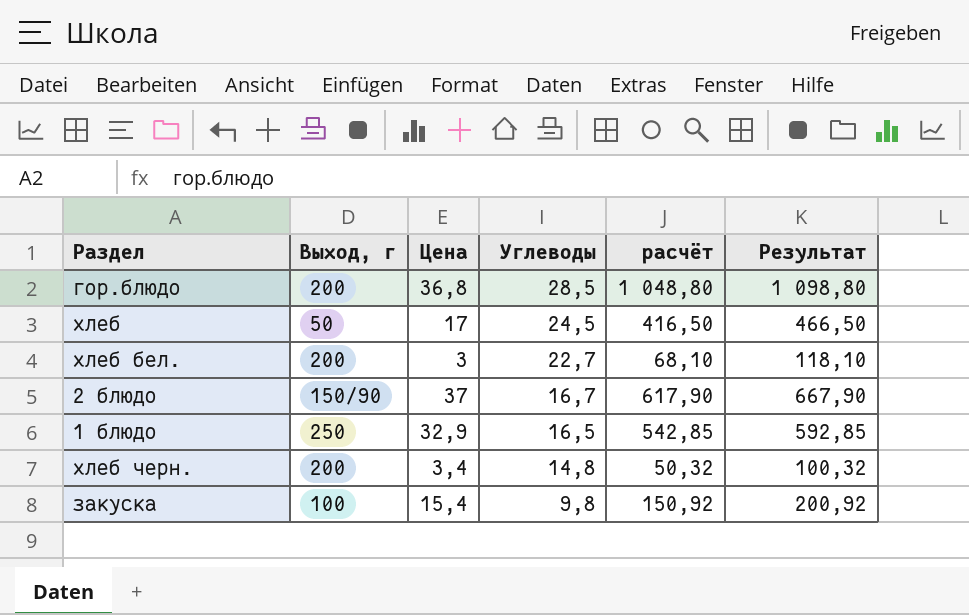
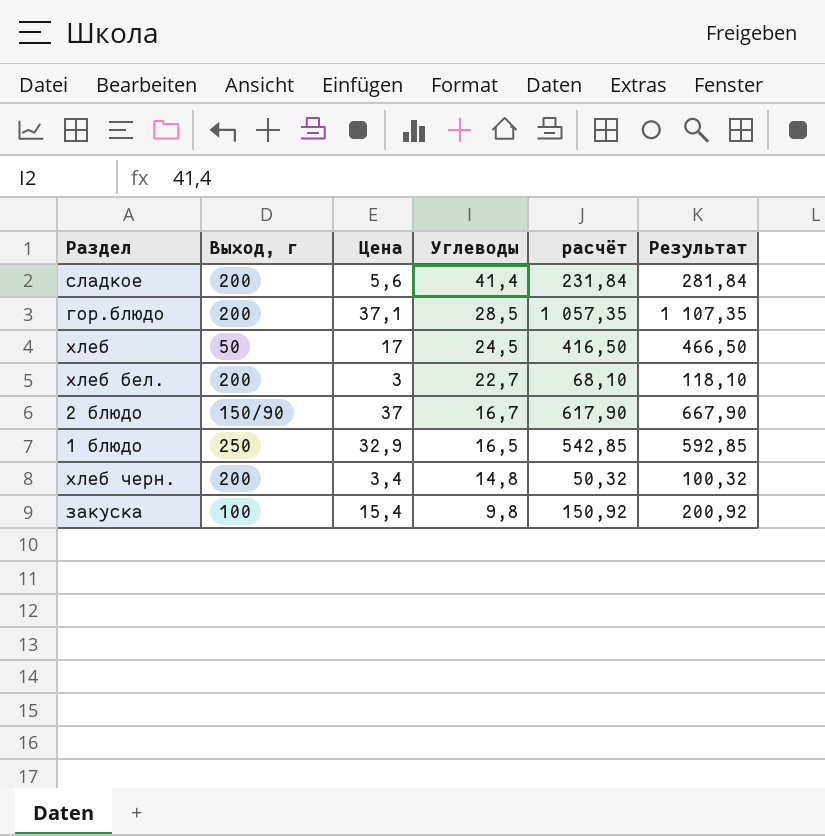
row сладкое: none -> 200 | 5,6 | 41,4 | 231,84 | 281,84
гор.блюдо | Цена: 36,8 -> 37,1
гор.блюдо | расчёт: 1 048,80 -> 1 057,35
гор.блюдо | Результат: 1 098,80 -> 1 107,35

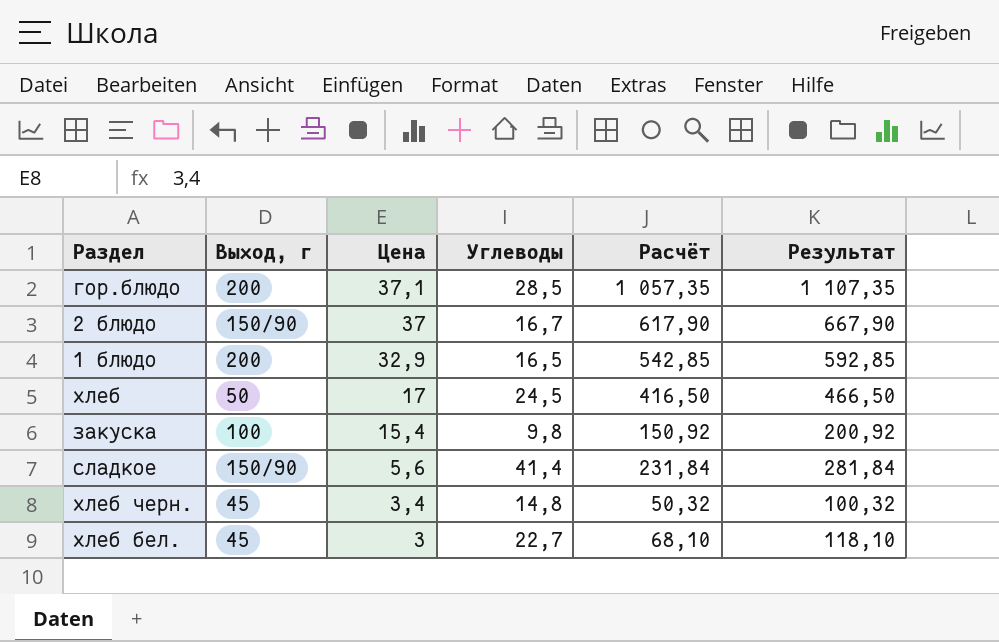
row order: Углеводы descending -> Цена descending
column name: расчёт -> Расчёт
1 блюдо | Выход, г: 250 -> 200
сладкое | Выход, г: 200 -> 150/90
хлеб черн. | Выход, г: 200 -> 45
хлеб бел. | Выход, г: 200 -> 45

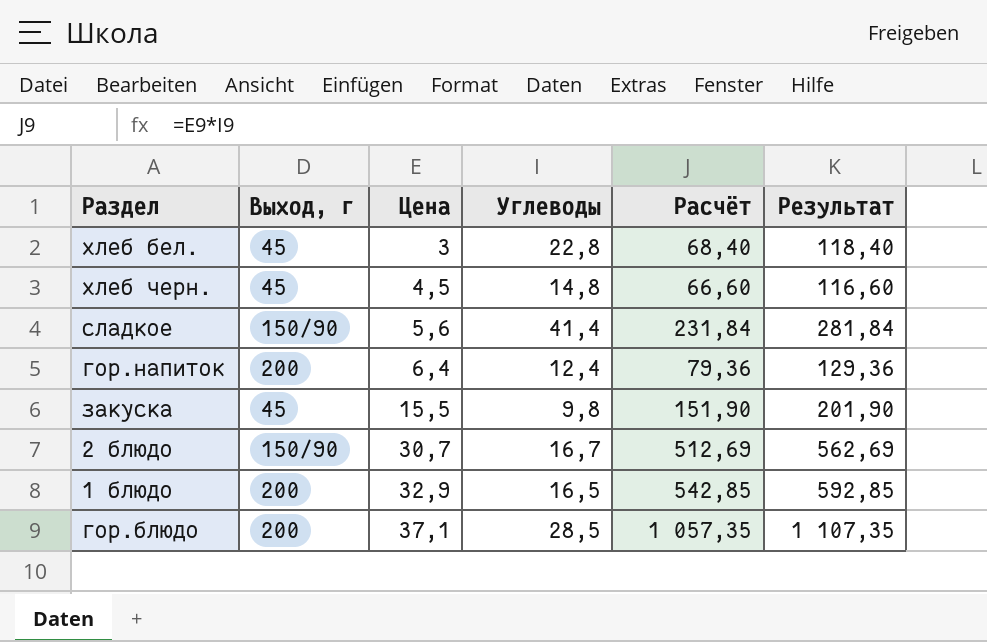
row order: Цена descending -> Цена ascending
row хлеб: 50 | 17 | 24,5 | 416,50 | 466,50 -> none
хлеб бел. | Углеводы: 22,7 -> 22,8
хлеб бел. | Расчёт: 68,10 -> 68,40
хлеб бел. | Результат: 118,10 -> 118,40
хлеб черн. | Цена: 3,4 -> 4,5
хлеб черн. | Расчёт: 50,32 -> 66,60
хлеб черн. | Результат: 100,32 -> 116,60
row гор.напиток: none -> 200 | 6,4 | 12,4 | 79,36 | 129,36
закуска | Выход, г: 100 -> 45
закуска | Цена: 15,4 -> 15,5
закуска | Расчёт: 150,92 -> 151,90
закуска | Результат: 200,92 -> 201,90
2 блюдо | Цена: 37 -> 30,7
2 блюдо | Расчёт: 617,90 -> 512,69
2 блюдо | Результат: 667,90 -> 562,69

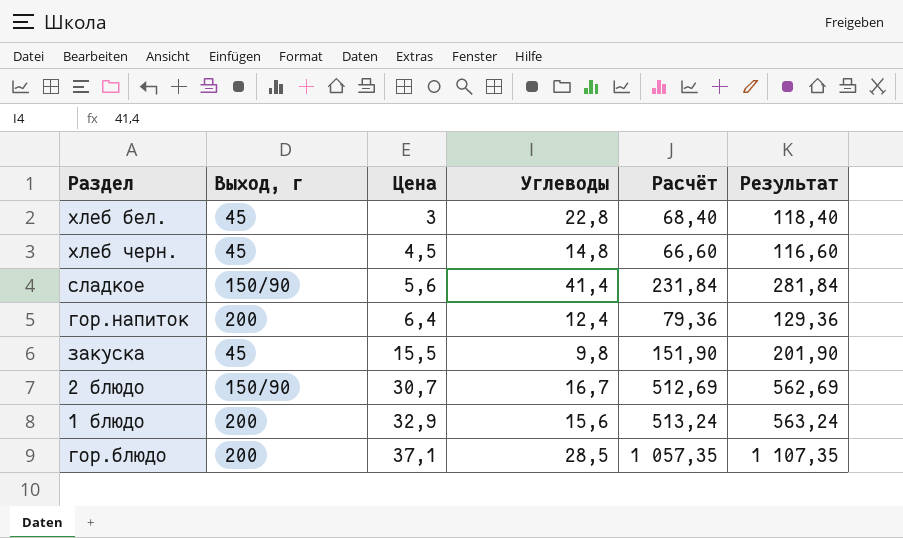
1 блюдо | Углеводы: 16,5 -> 15,6
1 блюдо | Расчёт: 542,85 -> 513,24
1 блюдо | Результат: 592,85 -> 563,24

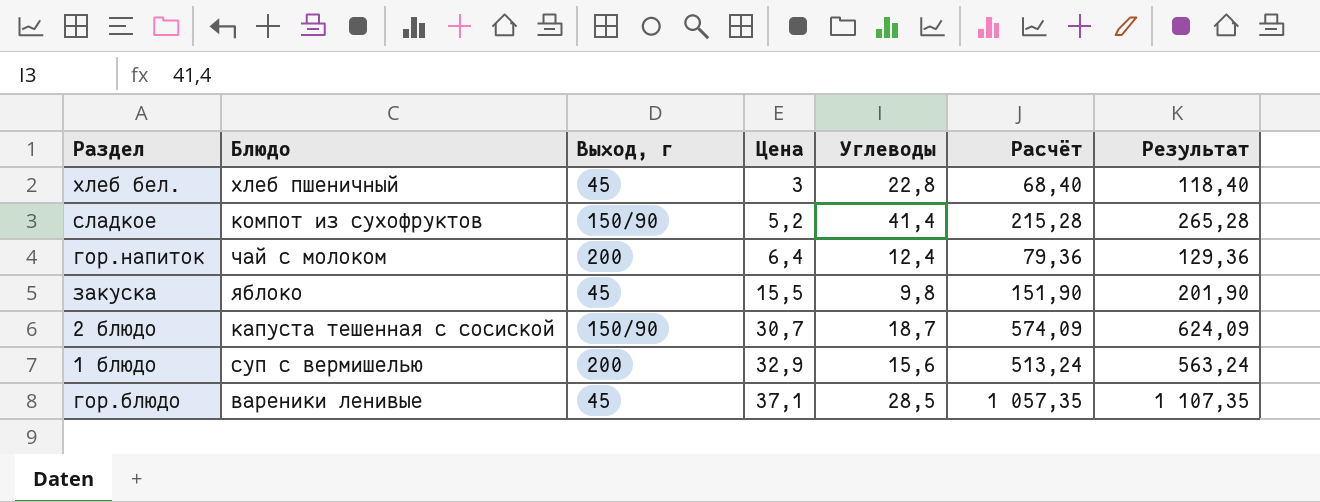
column Блюдо | position: none -> 2
row хлеб черн.: 45 | 4,5 | 14,8 | 66,60 | 116,60 -> none
сладкое | Цена: 5,6 -> 5,2
сладкое | Расчёт: 231,84 -> 215,28
сладкое | Результат: 281,84 -> 265,28
2 блюдо | Углеводы: 16,7 -> 18,7
2 блюдо | Расчёт: 512,69 -> 574,09
2 блюдо | Результат: 562,69 -> 624,09
гор.блюдо | Выход, г: 200 -> 45

